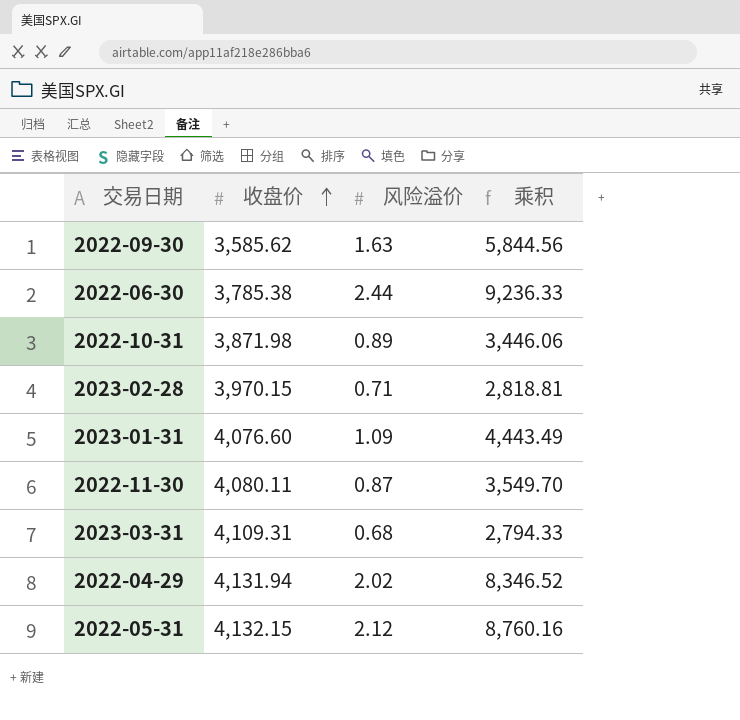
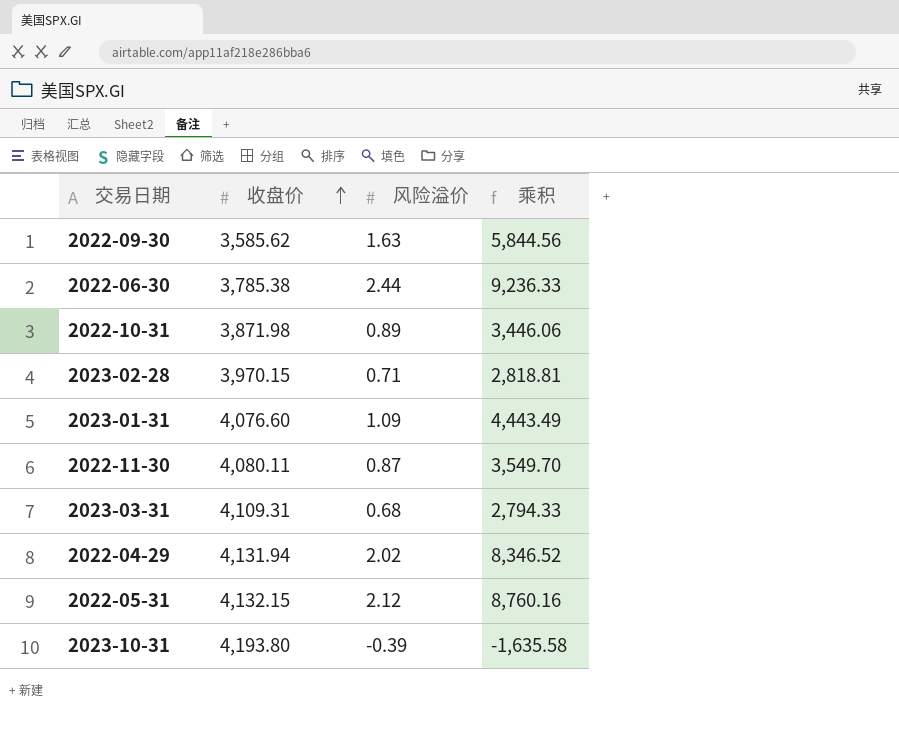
row 2023-10-31: none -> 4,193.80 | -0.39 | -1,635.58

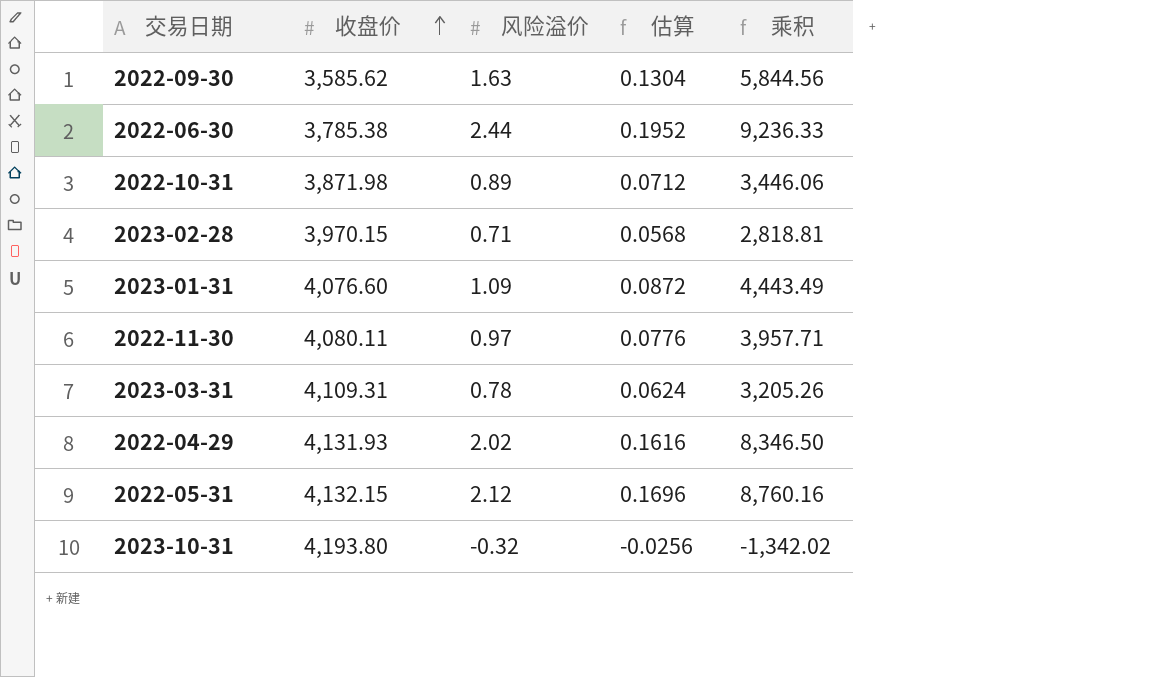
column 估算 | formula: none -> [风险溢价] * 0.08
2022-11-30 | 风险溢价: 0.87 -> 0.97
2022-11-30 | 乘积: 3,549.70 -> 3,957.71
2023-03-31 | 风险溢价: 0.68 -> 0.78
2023-03-31 | 乘积: 2,794.33 -> 3,205.26
2022-04-29 | 收盘价: 4,131.94 -> 4,131.93
2022-04-29 | 乘积: 8,346.52 -> 8,346.50
2023-10-31 | 风险溢价: -0.39 -> -0.32
2023-10-31 | 乘积: -1,635.58 -> -1,342.02

